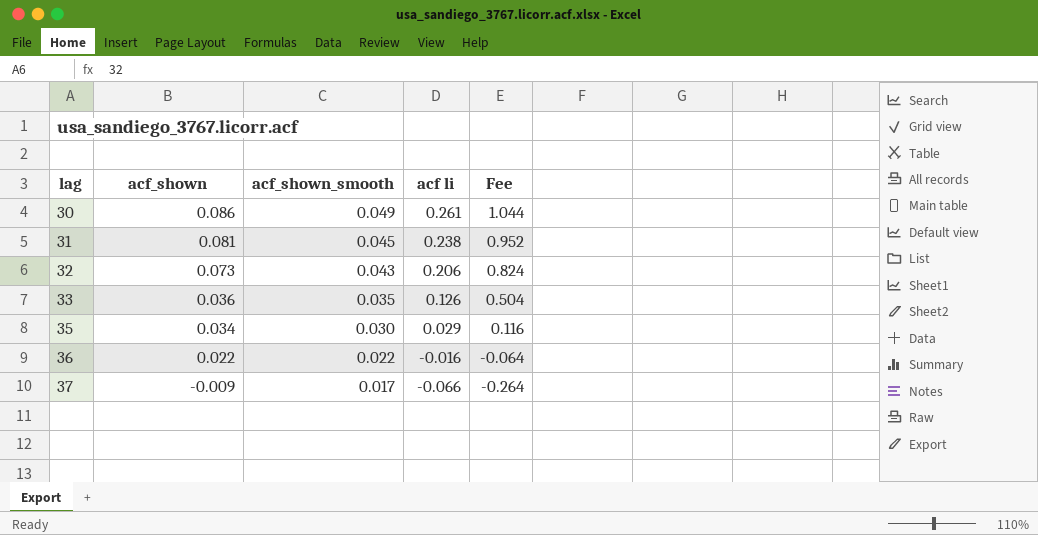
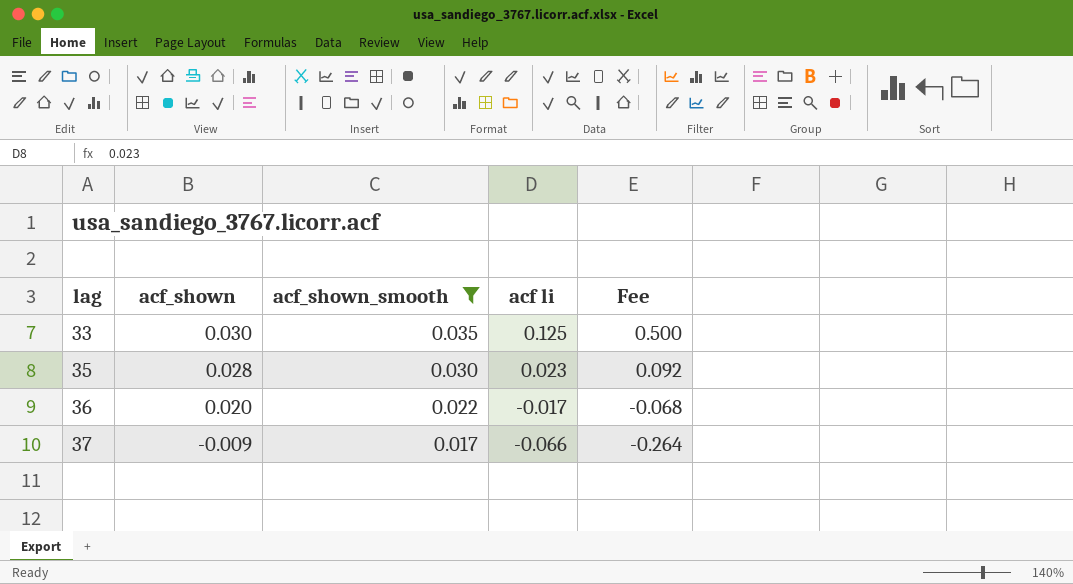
filter: none -> acf_shown_smooth <= 0.035
33 | acf_shown: 0.036 -> 0.030
33 | acf li: 0.126 -> 0.125
33 | Fee: 0.504 -> 0.500
35 | acf_shown: 0.034 -> 0.028
35 | acf li: 0.029 -> 0.023
35 | Fee: 0.116 -> 0.092
36 | acf_shown: 0.022 -> 0.020
36 | acf li: -0.016 -> -0.017
36 | Fee: -0.064 -> -0.068

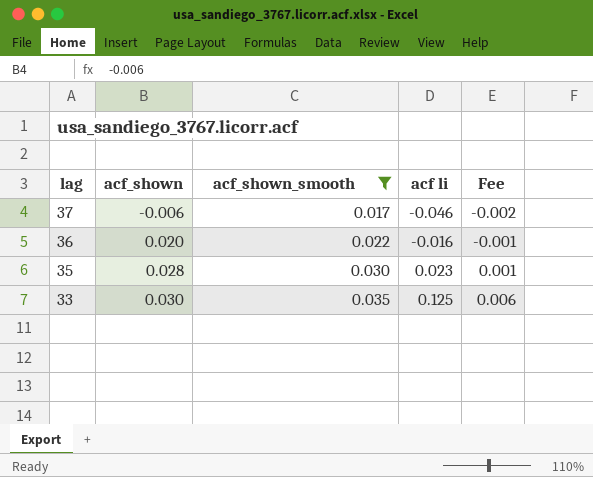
row order: lag ascending -> lag descending
column Fee | formula: [acf li] * 4 -> [acf li] * 0.05
37 | acf_shown: -0.009 -> -0.006
37 | acf li: -0.066 -> -0.046
36 | acf li: -0.017 -> -0.016

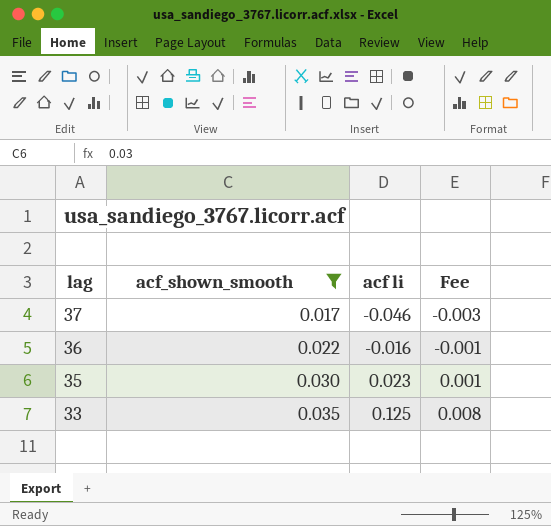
column acf_shown | position: 2 -> none
column Fee | formula: [acf li] * 0.05 -> [acf li] * 0.06

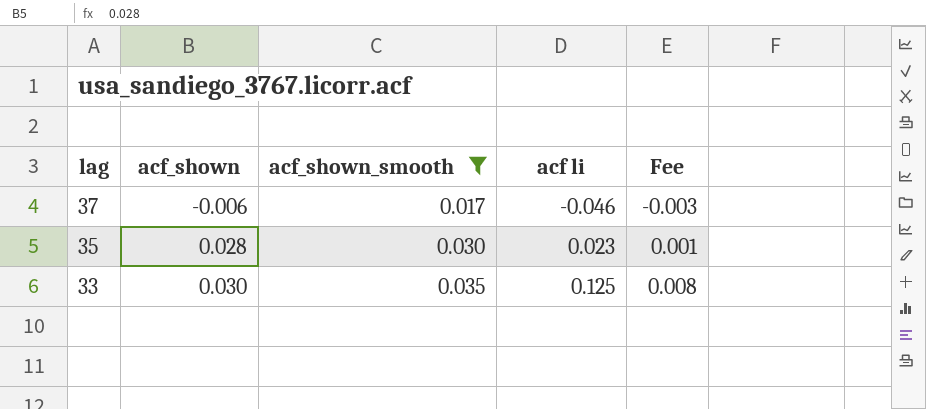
column acf_shown | position: none -> 2
row 36: 0.022 | -0.016 | -0.001 -> none

